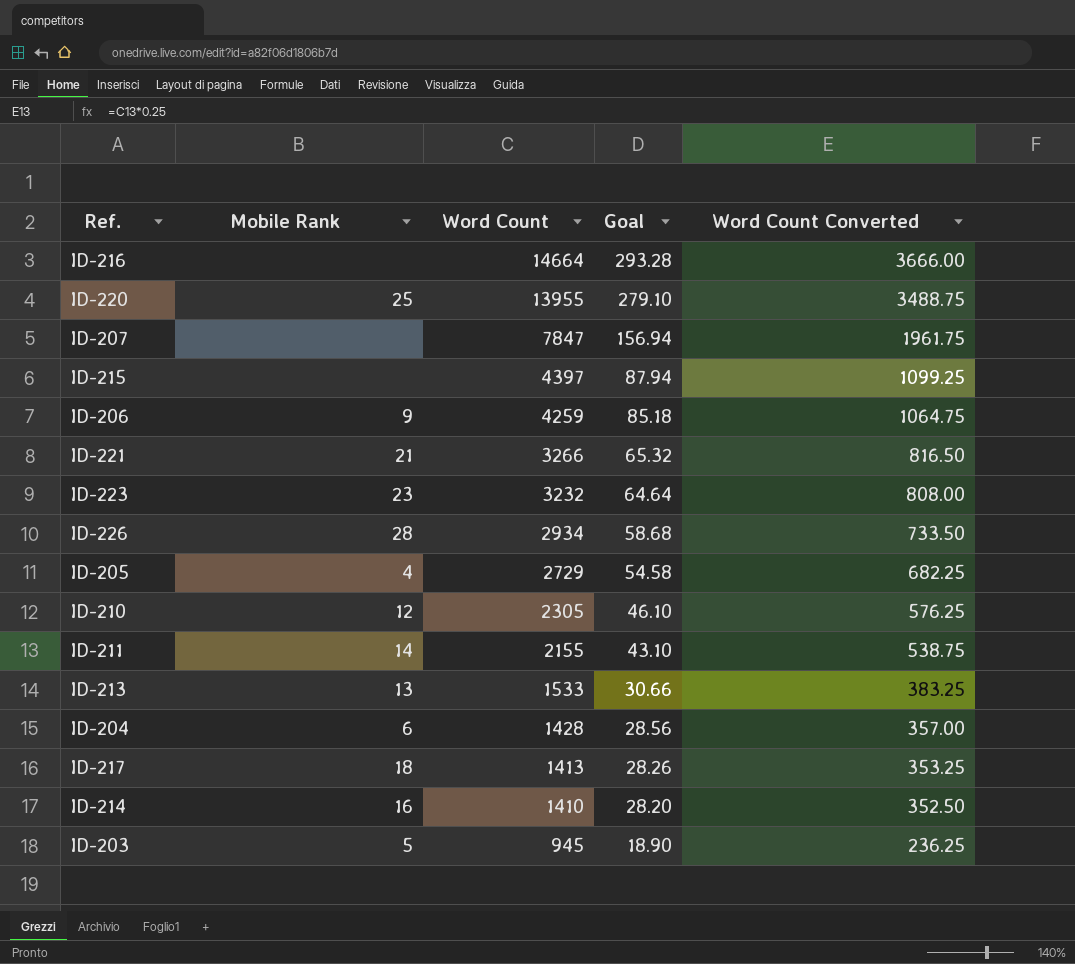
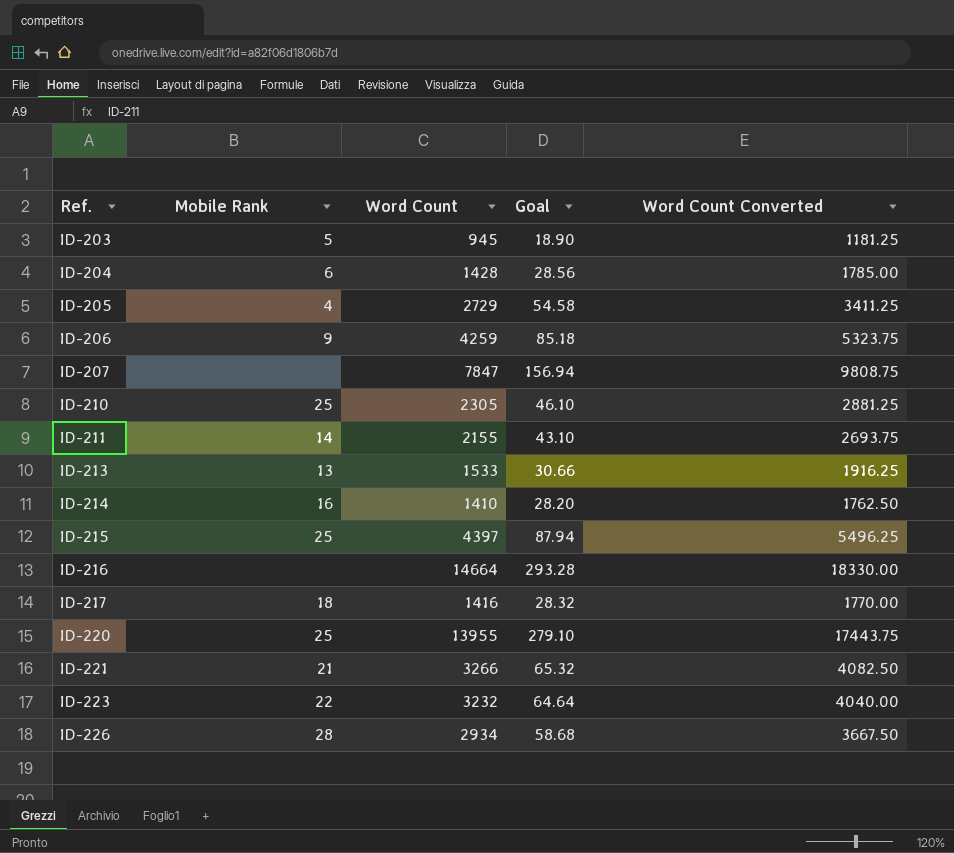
row order: Word Count descending -> Ref. ascending
column Word Count Converted | formula: [Word Count] * 0.25 -> [Word Count] * 1.25
ID-210 | Mobile Rank: 12 -> 25
ID-215 | Mobile Rank: none -> 25
ID-217 | Word Count: 1413 -> 1416
ID-217 | Goal: 28.26 -> 28.32
ID-223 | Mobile Rank: 23 -> 22

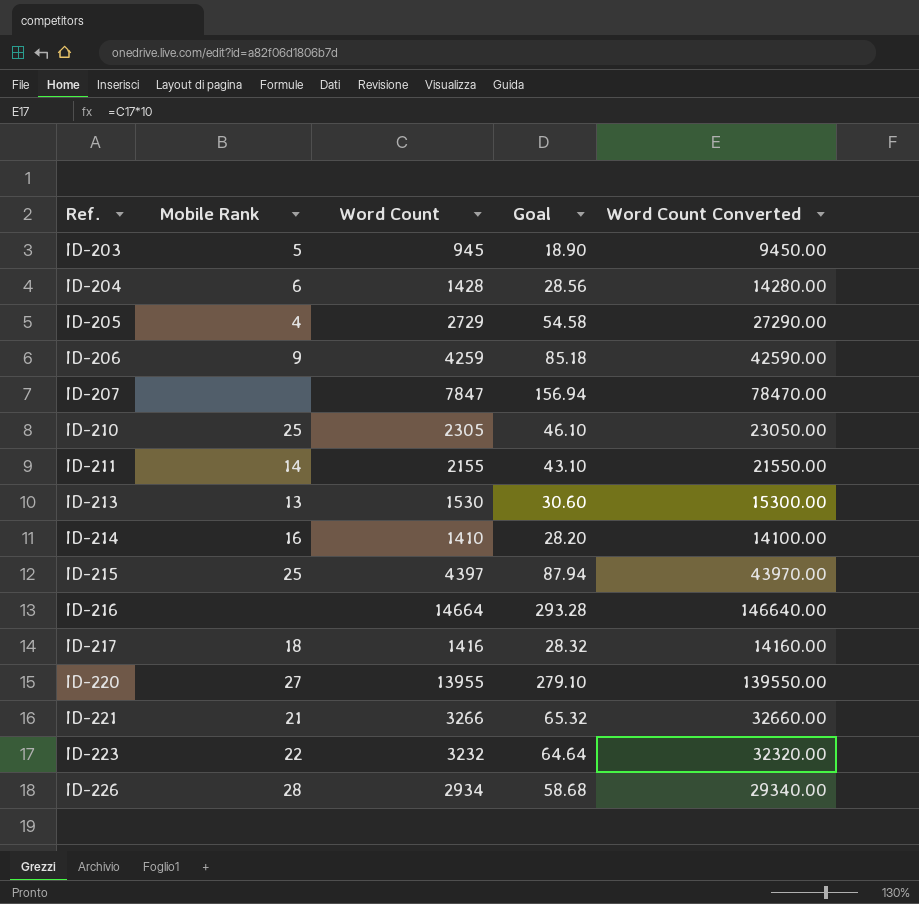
column Word Count Converted | formula: [Word Count] * 1.25 -> [Word Count] * 10
ID-213 | Word Count: 1533 -> 1530
ID-213 | Goal: 30.66 -> 30.60
ID-220 | Mobile Rank: 25 -> 27

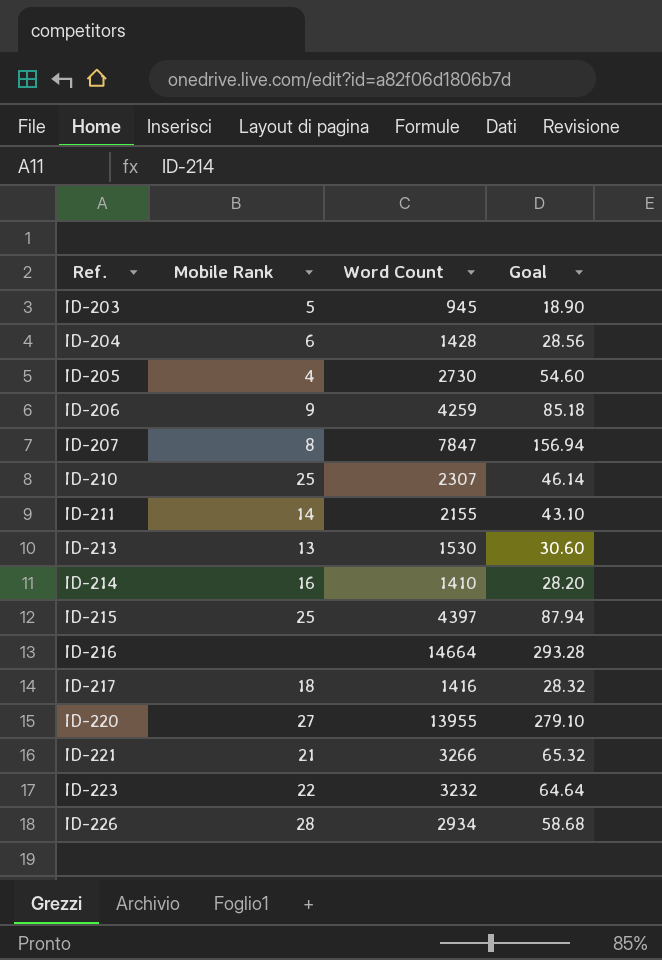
column Word Count Converted | formula: [Word Count] * 10 -> none
ID-205 | Word Count: 2729 -> 2730
ID-205 | Goal: 54.58 -> 54.60
ID-207 | Mobile Rank: none -> 8
ID-210 | Word Count: 2305 -> 2307
ID-210 | Goal: 46.10 -> 46.14

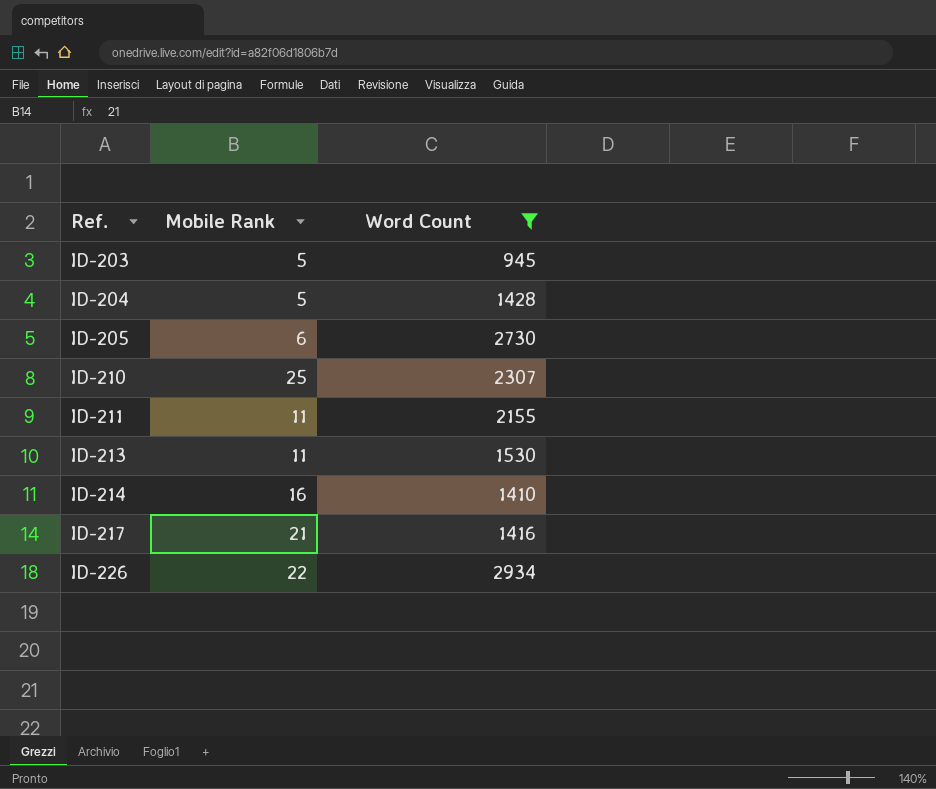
filter: none -> Word Count <= 2934
column Goal | formula: [Word Count] * 0.02 -> none
ID-204 | Mobile Rank: 6 -> 5
ID-205 | Mobile Rank: 4 -> 6
ID-211 | Mobile Rank: 14 -> 11
ID-213 | Mobile Rank: 13 -> 11
ID-217 | Mobile Rank: 18 -> 21
ID-226 | Mobile Rank: 28 -> 22

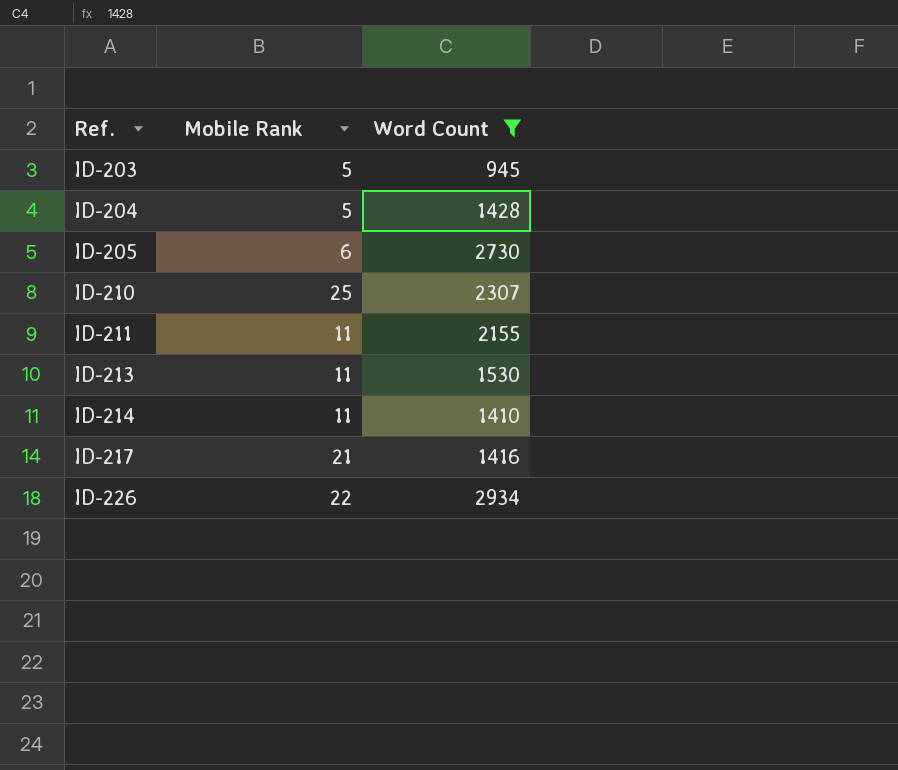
ID-214 | Mobile Rank: 16 -> 11

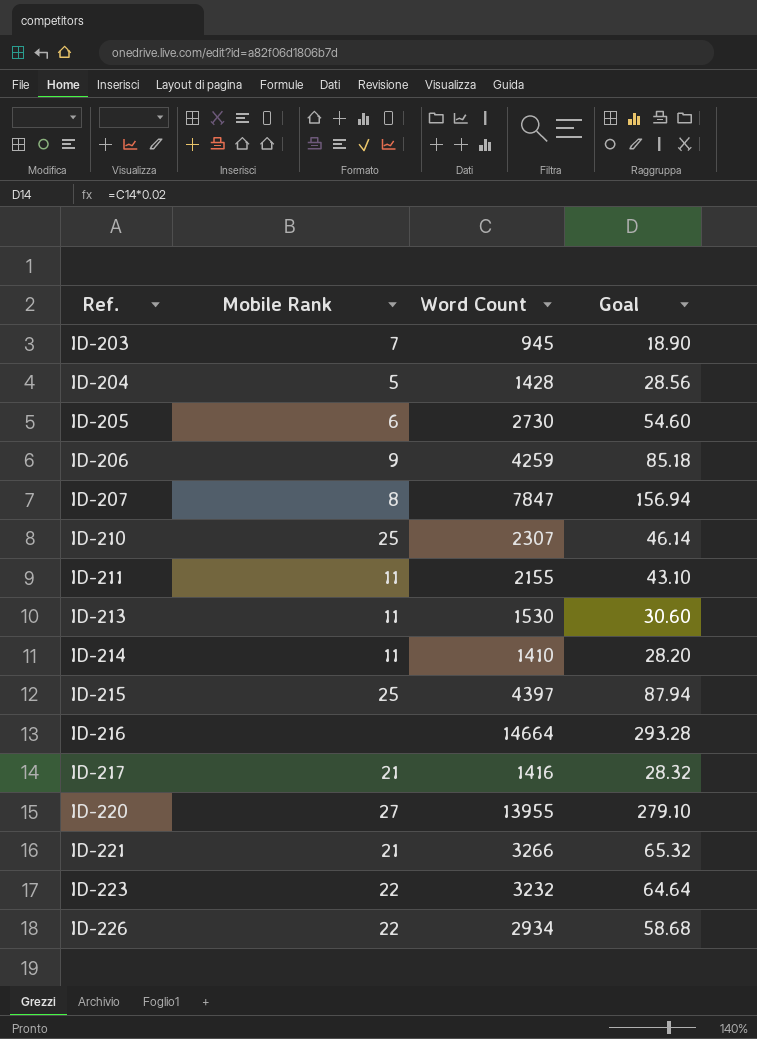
filter: Word Count <= 2934 -> none
column Goal | formula: none -> [Word Count] * 0.02
ID-203 | Mobile Rank: 5 -> 7

